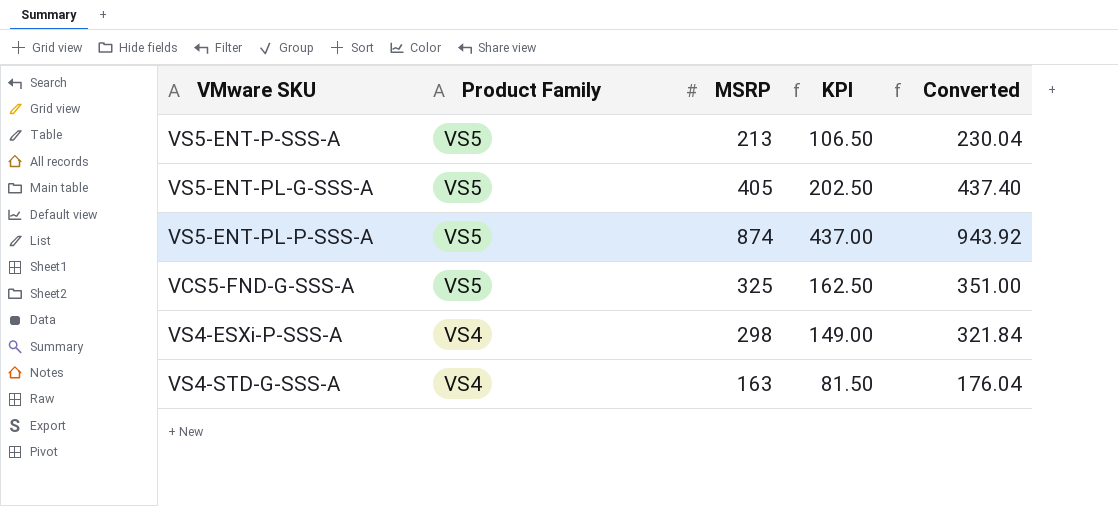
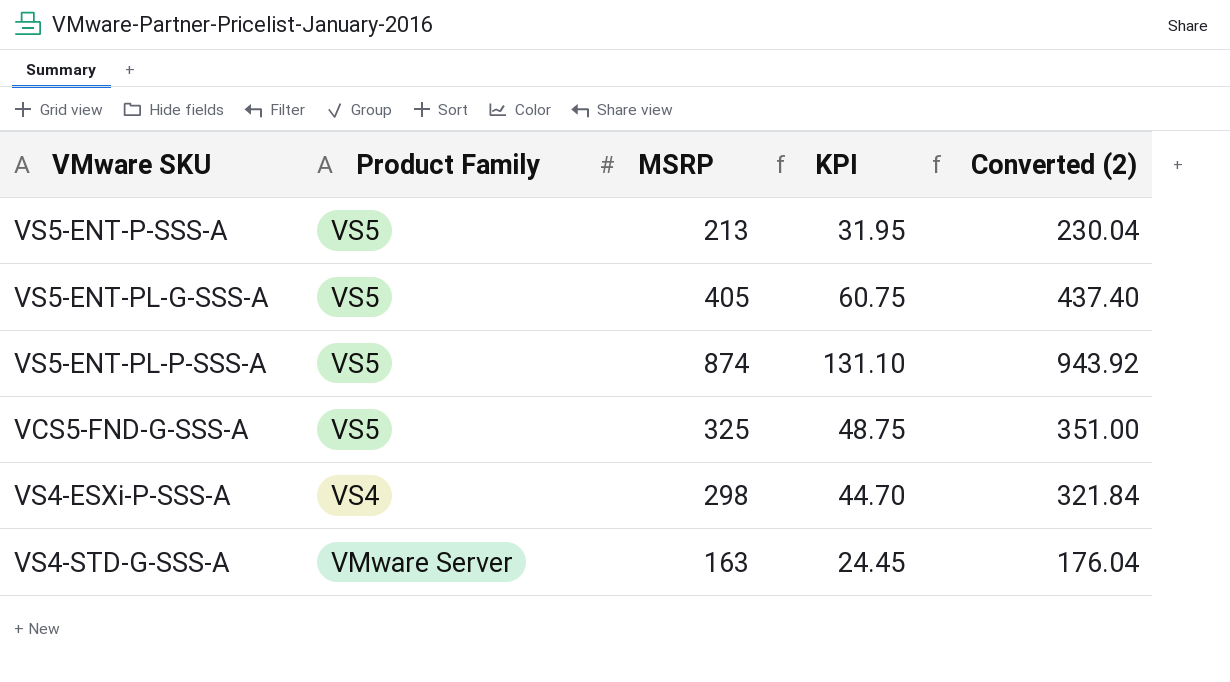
column KPI | formula: [MSRP] * 0.5 -> [MSRP] * 0.15
column name: Converted -> Converted (2)
VS4-STD-G-SSS-A | Product Family: VS4 -> VMware Server

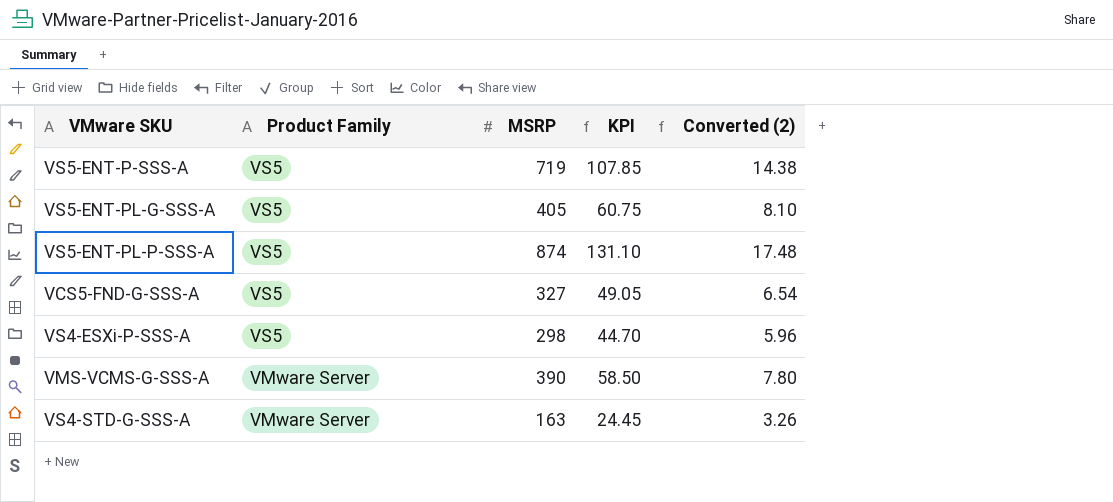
column Converted (2) | formula: [MSRP] * 1.08 -> [MSRP] * 0.02
VS5-ENT-P-SSS-A | MSRP: 213 -> 719
VS5-ENT-P-SSS-A | KPI: 31.95 -> 107.85
VCS5-FND-G-SSS-A | MSRP: 325 -> 327
VCS5-FND-G-SSS-A | KPI: 48.75 -> 49.05
VS4-ESXi-P-SSS-A | Product Family: VS4 -> VS5
row VMS-VCMS-G-SSS-A: none -> VMware Server | 390 | 58.50 | 7.80

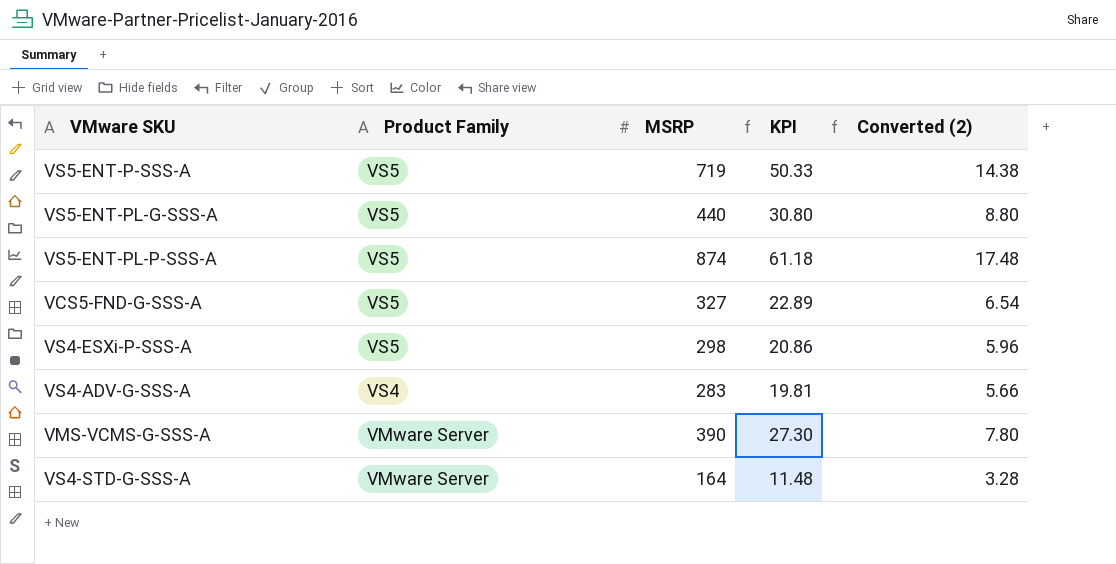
column KPI | formula: [MSRP] * 0.15 -> [MSRP] * 0.07
VS5-ENT-PL-G-SSS-A | MSRP: 405 -> 440
VS5-ENT-PL-G-SSS-A | Converted (2): 8.10 -> 8.80
row VS4-ADV-G-SSS-A: none -> VS4 | 283 | 19.81 | 5.66
VS4-STD-G-SSS-A | MSRP: 163 -> 164
VS4-STD-G-SSS-A | Converted (2): 3.26 -> 3.28

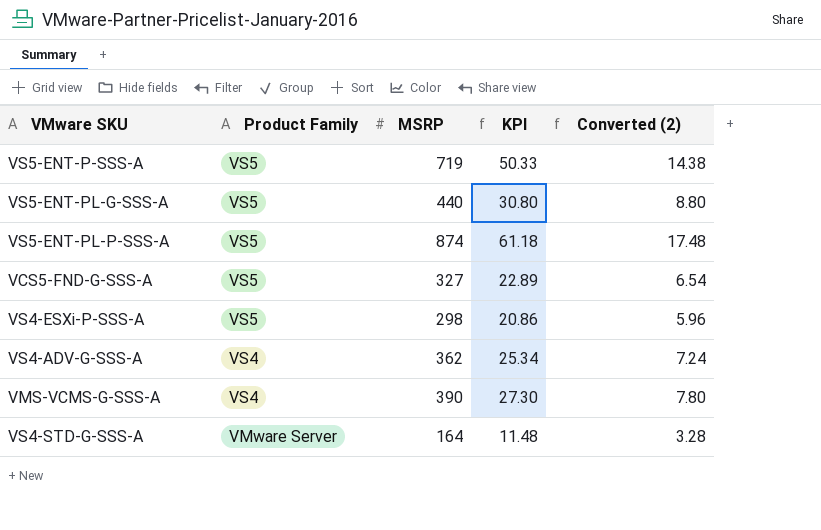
VS4-ADV-G-SSS-A | MSRP: 283 -> 362
VS4-ADV-G-SSS-A | KPI: 19.81 -> 25.34
VS4-ADV-G-SSS-A | Converted (2): 5.66 -> 7.24
VMS-VCMS-G-SSS-A | Product Family: VMware Server -> VS4

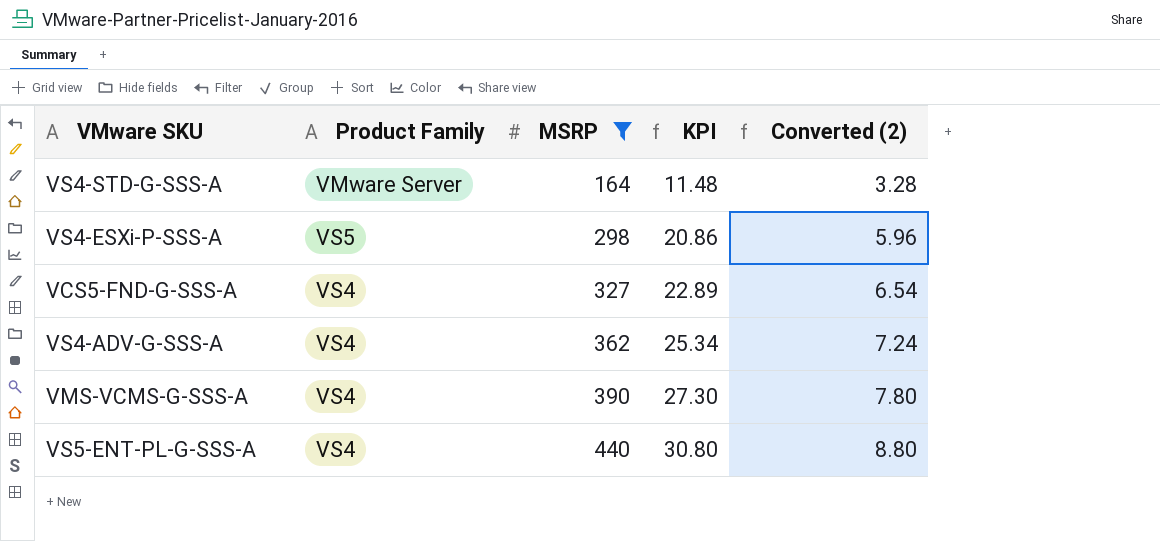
filter: none -> MSRP <= 440
row order: Product Family descending -> MSRP ascending
VCS5-FND-G-SSS-A | Product Family: VS5 -> VS4
VS5-ENT-PL-G-SSS-A | Product Family: VS5 -> VS4

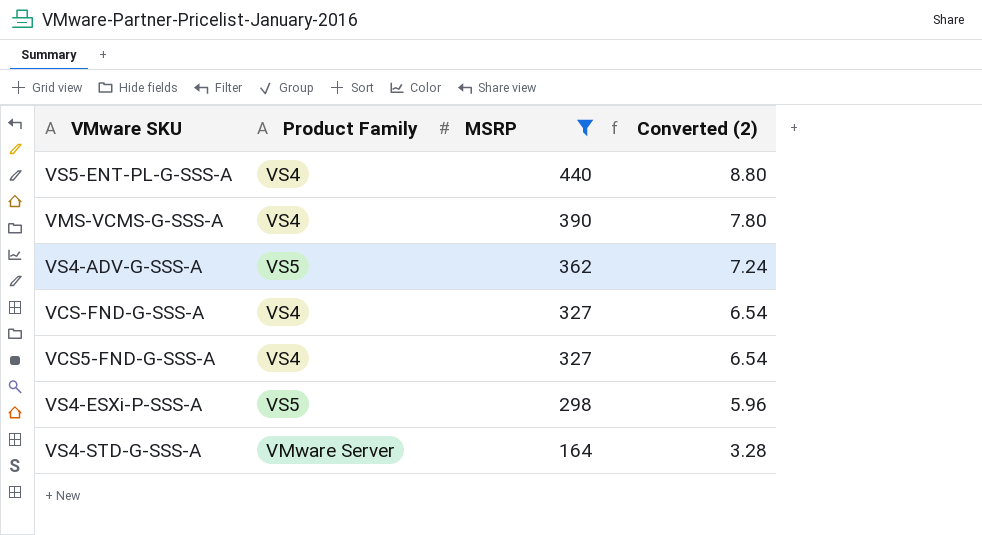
row order: MSRP ascending -> MSRP descending
column KPI | formula: [MSRP] * 0.07 -> none
VS4-ADV-G-SSS-A | Product Family: VS4 -> VS5
row VCS-FND-G-SSS-A: none -> VS4 | 327 | 6.54

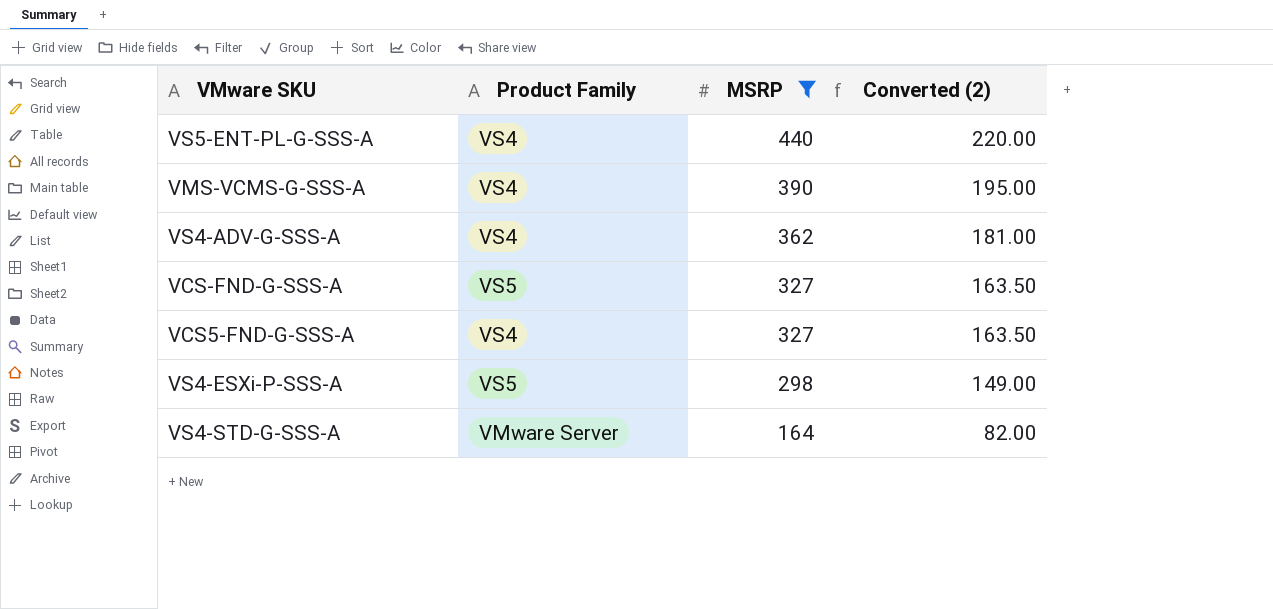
column Converted (2) | formula: [MSRP] * 0.02 -> [MSRP] * 0.5
VS4-ADV-G-SSS-A | Product Family: VS5 -> VS4
VCS-FND-G-SSS-A | Product Family: VS4 -> VS5

